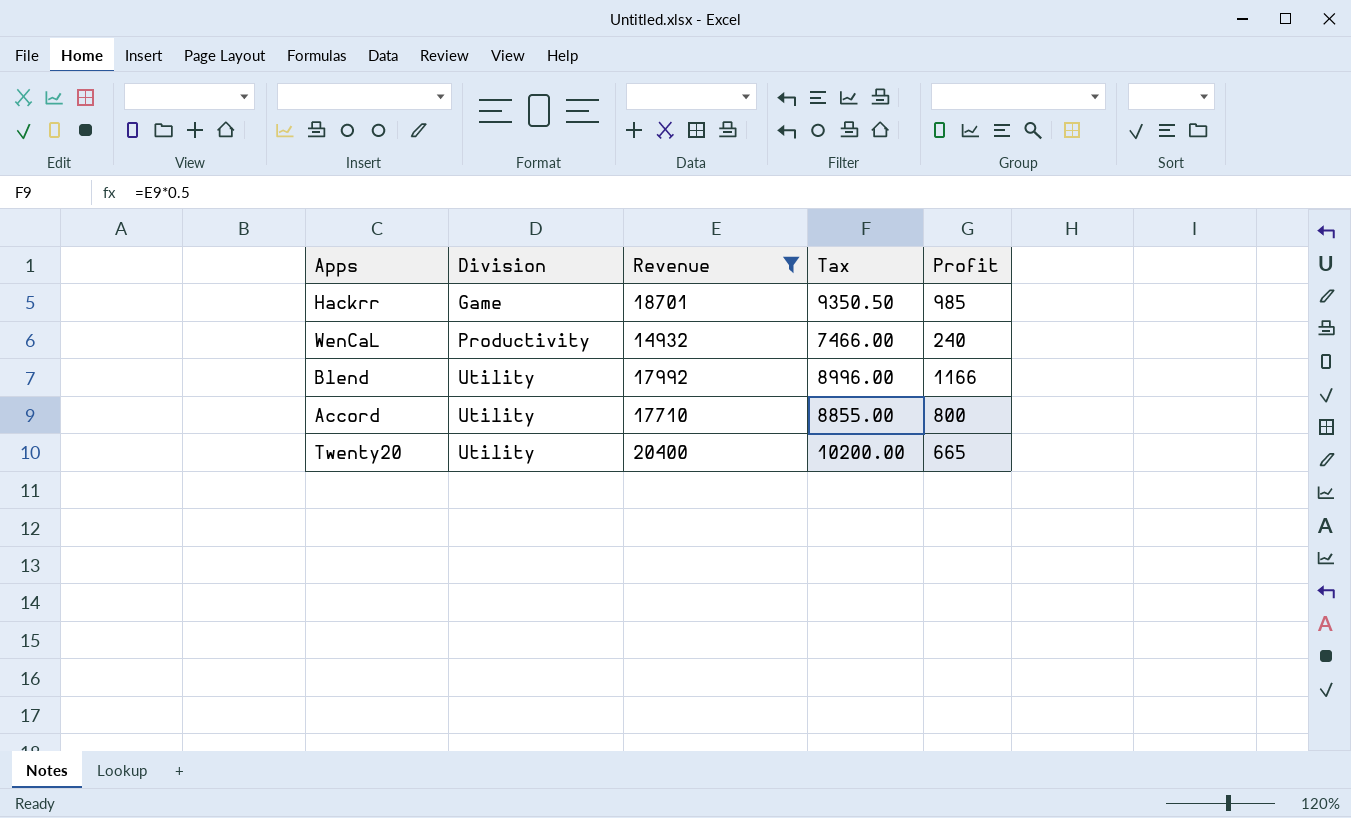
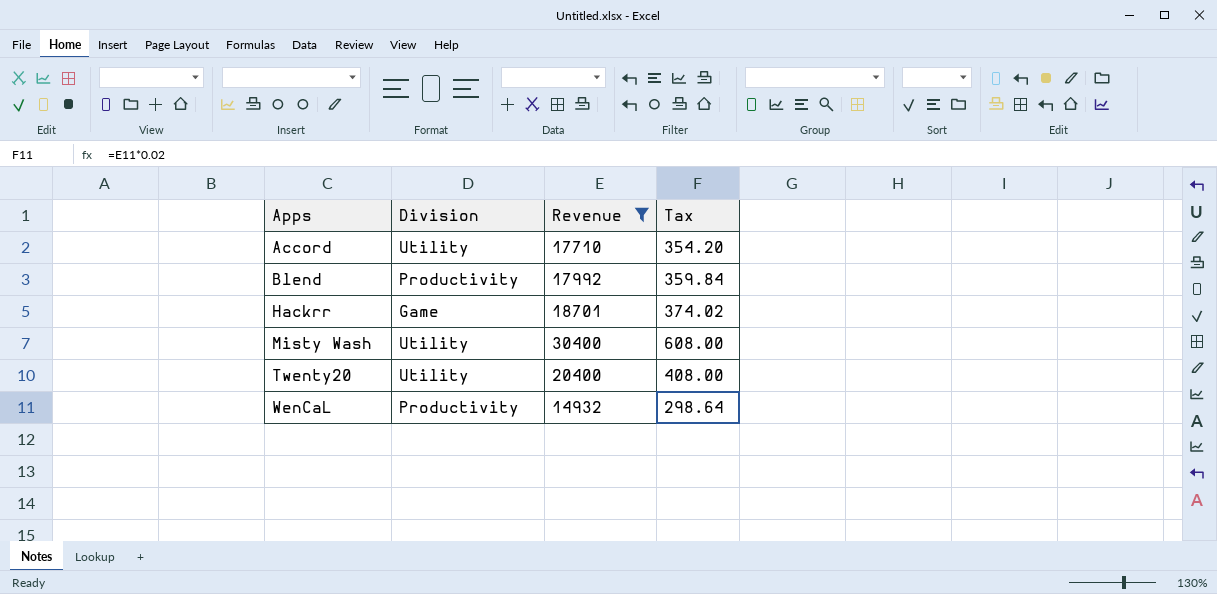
row order: Division ascending -> Apps ascending
column Profit | position: 5 -> none
column Tax | formula: [Revenue] * 0.5 -> [Revenue] * 0.02
Blend | Division: Utility -> Productivity
row Misty Wash: none -> Utility | 30400 | 608.00

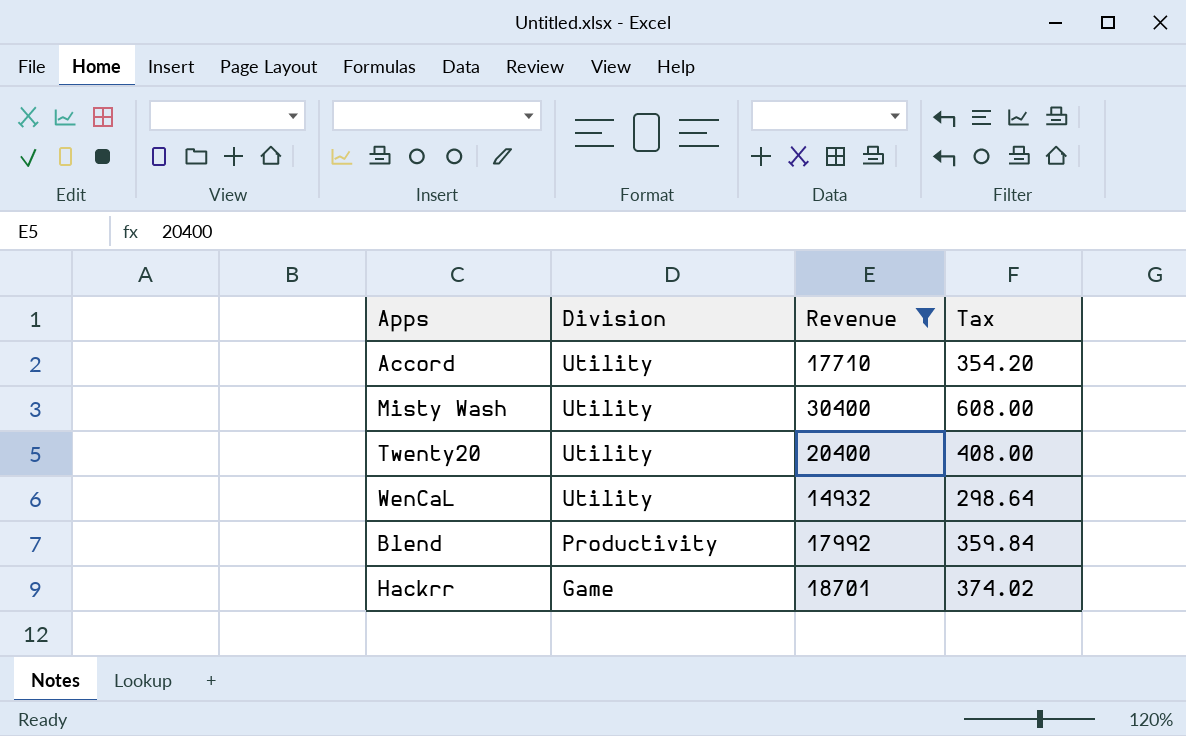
row order: Apps ascending -> Division descending
WenCaL | Division: Productivity -> Utility

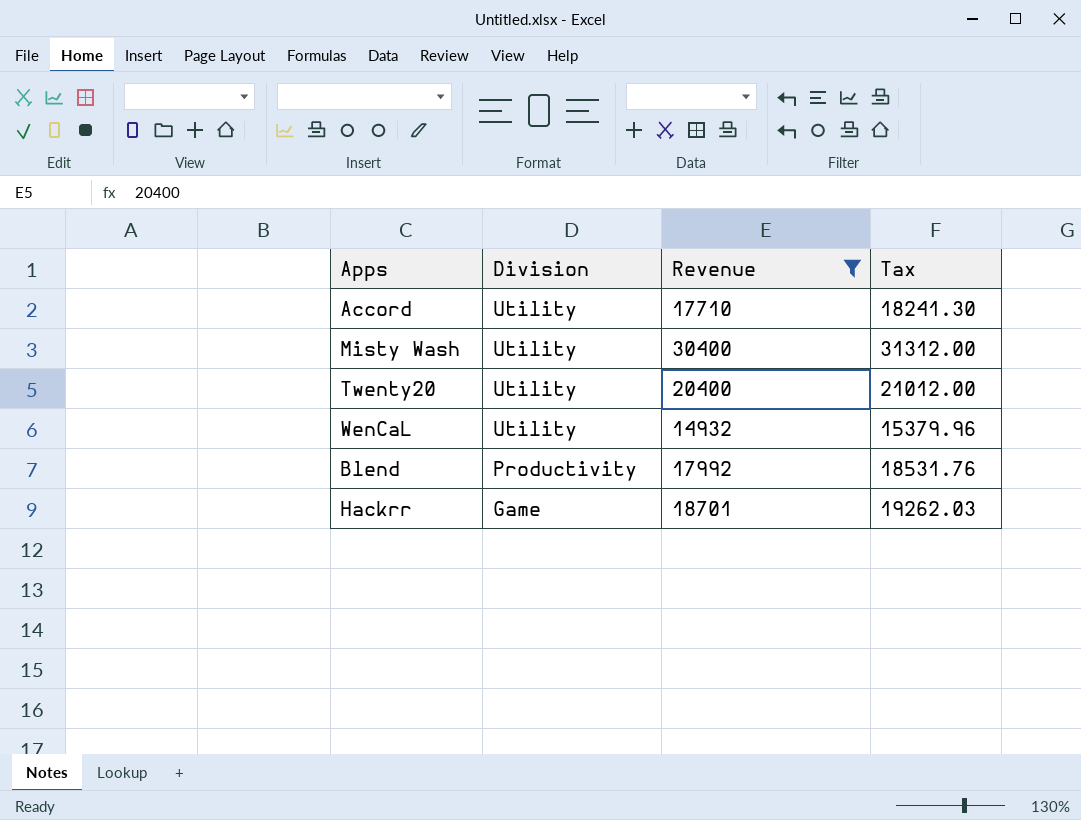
column Tax | formula: [Revenue] * 0.02 -> [Revenue] * 1.03

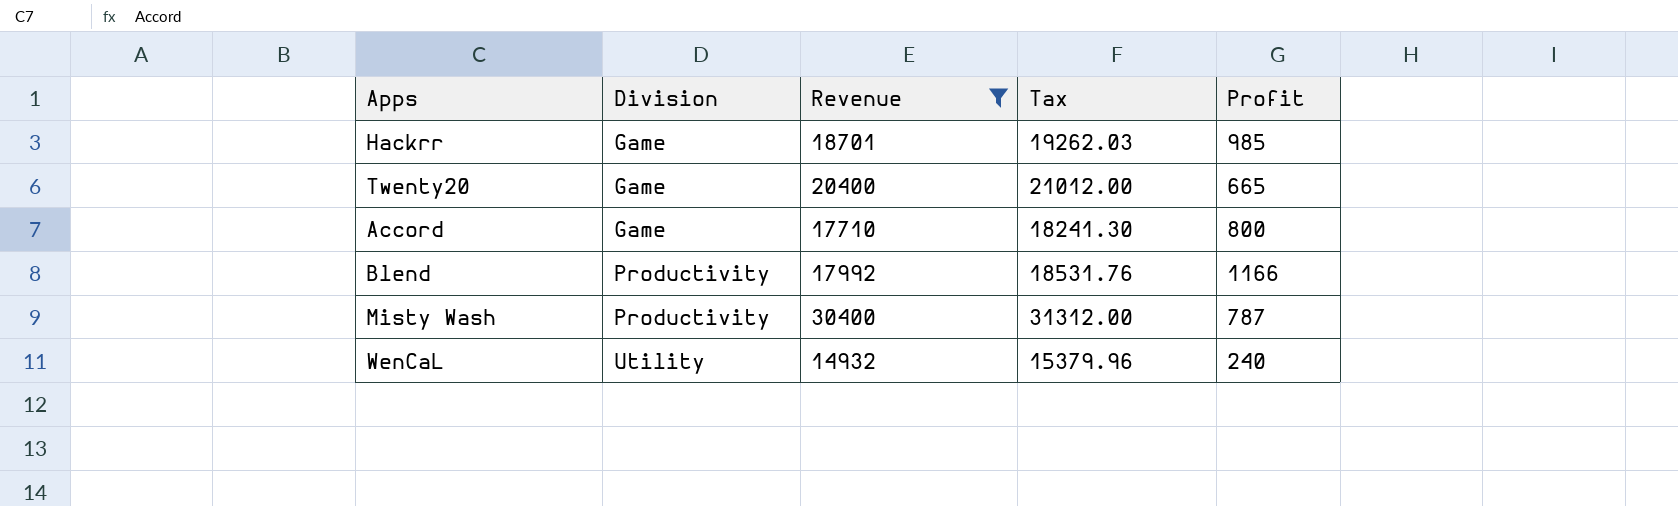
row order: Division descending -> Division ascending
column Profit | position: none -> 5
Twenty20 | Division: Utility -> Game
Accord | Division: Utility -> Game
Misty Wash | Division: Utility -> Productivity

